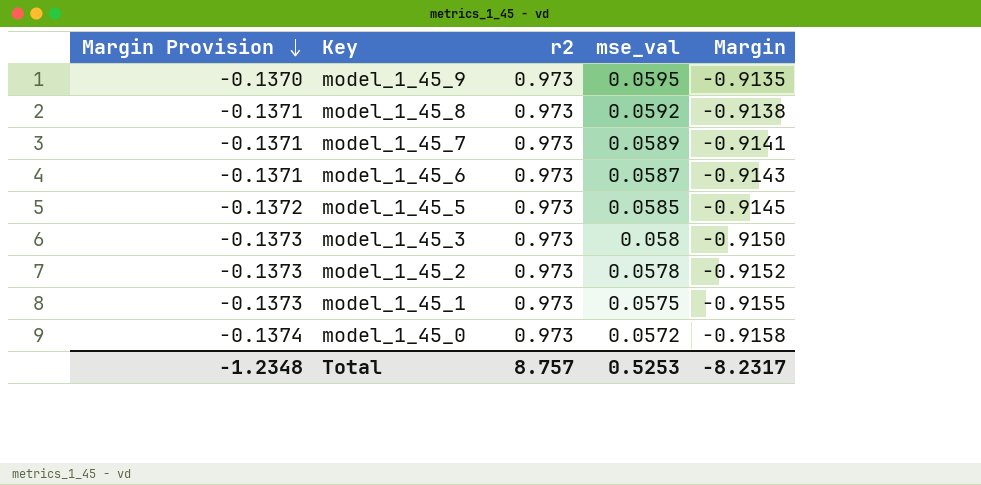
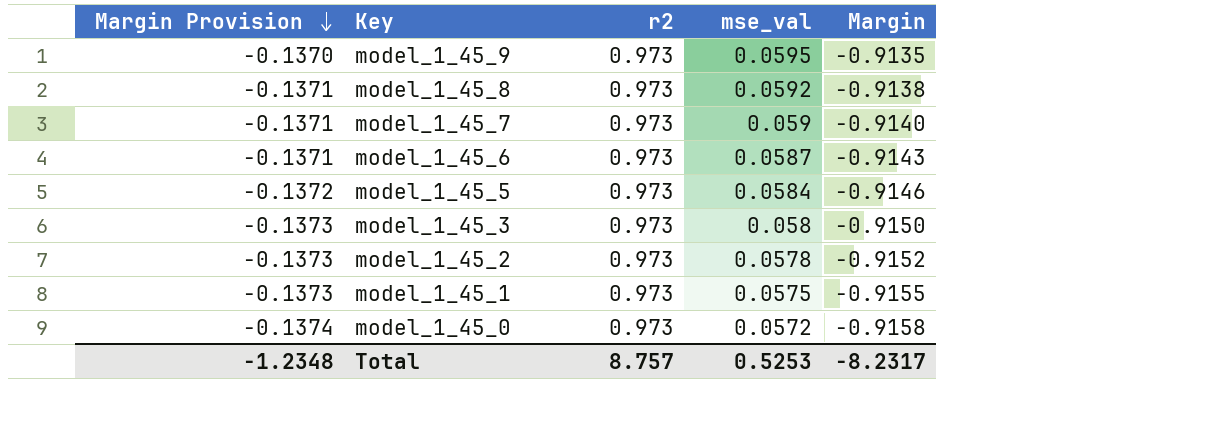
model_1_45_7 | mse_val: 0.0589 -> 0.059
model_1_45_7 | Margin: -0.9141 -> -0.9140
model_1_45_5 | mse_val: 0.0585 -> 0.0584
model_1_45_5 | Margin: -0.9145 -> -0.9146

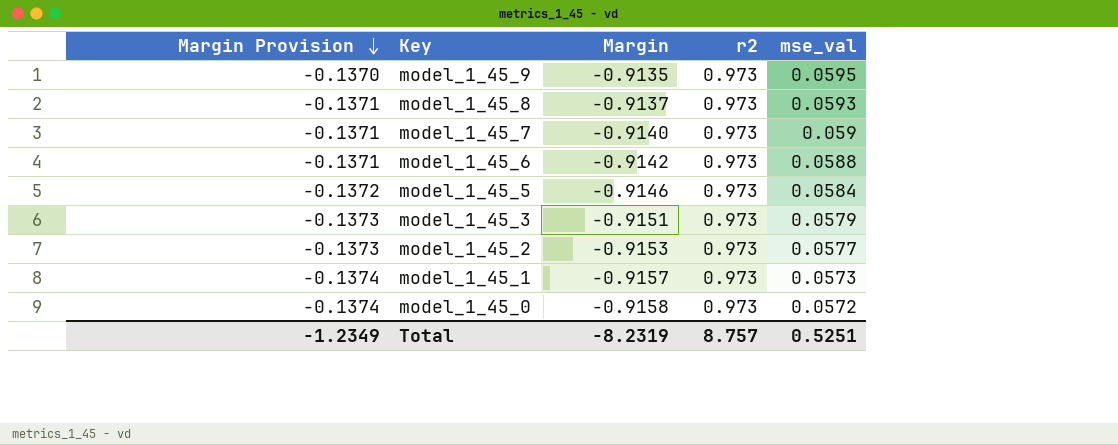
column Margin | position: 5 -> 3
model_1_45_8 | Margin: -0.9138 -> -0.9137
model_1_45_8 | mse_val: 0.0592 -> 0.0593
model_1_45_6 | Margin: -0.9143 -> -0.9142
model_1_45_6 | mse_val: 0.0587 -> 0.0588
model_1_45_3 | Margin: -0.9150 -> -0.9151
model_1_45_3 | mse_val: 0.058 -> 0.0579
model_1_45_2 | Margin: -0.9152 -> -0.9153
model_1_45_2 | mse_val: 0.0578 -> 0.0577
model_1_45_1 | Margin Provision: -0.1373 -> -0.1374
model_1_45_1 | Margin: -0.9155 -> -0.9157
model_1_45_1 | mse_val: 0.0575 -> 0.0573
Total | Margin Provision: -1.2348 -> -1.2349
Total | Margin: -8.2317 -> -8.2319
Total | mse_val: 0.5253 -> 0.5251

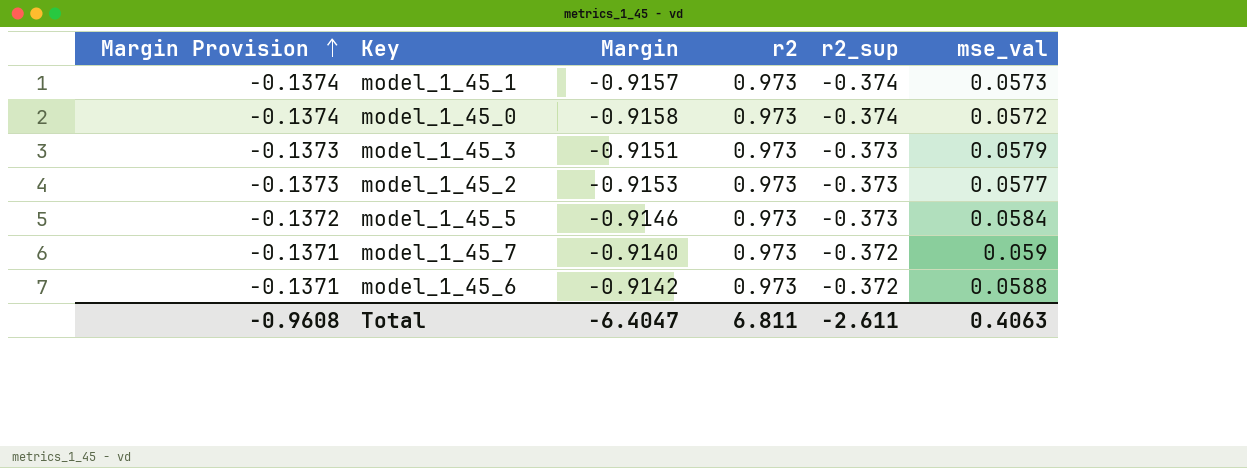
row order: Margin Provision descending -> Margin Provision ascending
column r2_sup | position: none -> 5
row model_1_45_9: -0.1370 | -0.9135 | 0.973 | 0.0595 -> none
row model_1_45_8: -0.1371 | -0.9137 | 0.973 | 0.0593 -> none
Total | Margin Provision: -1.2349 -> -0.9608
Total | Margin: -8.2319 -> -6.4047
Total | r2: 8.757 -> 6.811
Total | mse_val: 0.5251 -> 0.4063

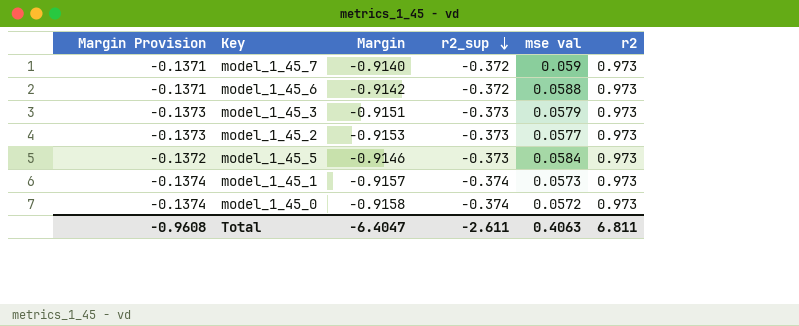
row order: Margin Provision ascending -> r2_sup descending
column name: mse_val -> mse val
column r2 | position: 4 -> 6

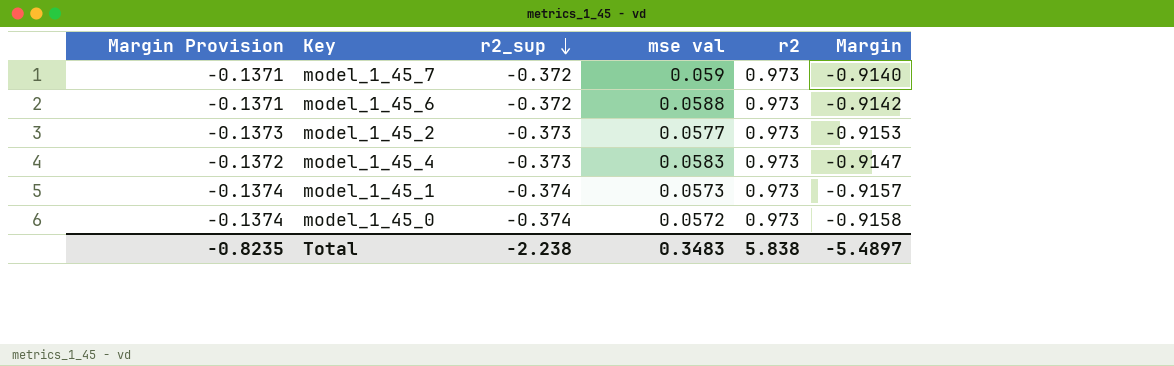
column Margin | position: 3 -> 6
row model_1_45_3: -0.1373 | -0.9151 | -0.373 | 0.0579 | 0.973 -> none
row model_1_45_5: -0.1372 | -0.9146 | -0.373 | 0.0584 | 0.973 -> none
row model_1_45_4: none -> -0.1372 | -0.373 | 0.0583 | 0.973 | -0.9147
Total | Margin Provision: -0.9608 -> -0.8235
Total | r2_sup: -2.611 -> -2.238
Total | mse val: 0.4063 -> 0.3483
Total | r2: 6.811 -> 5.838
Total | Margin: -6.4047 -> -5.4897

